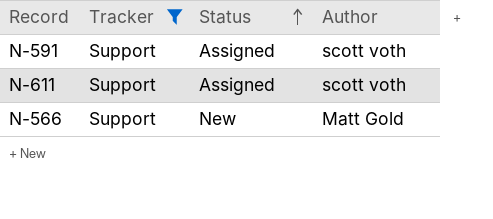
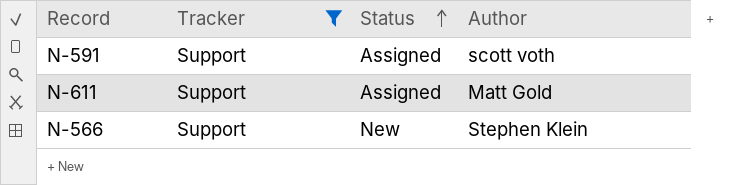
N-611 | Author: scott voth -> Matt Gold
N-566 | Author: Matt Gold -> Stephen Klein

